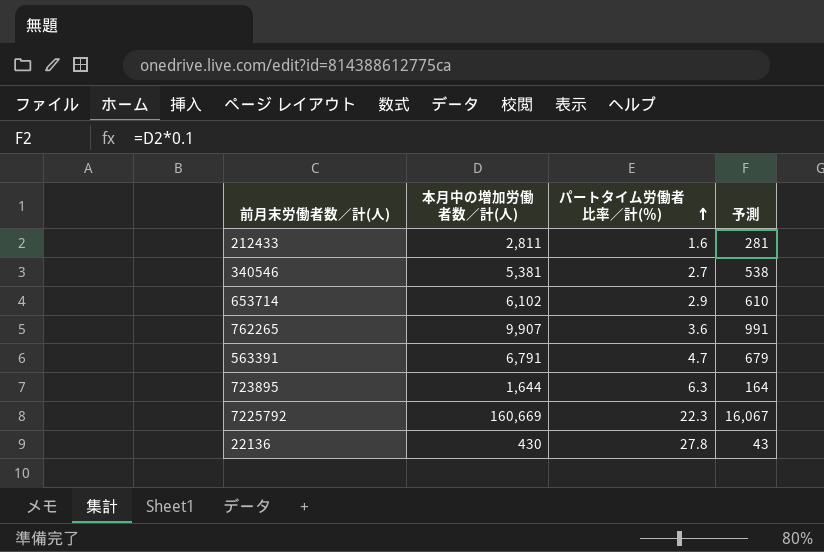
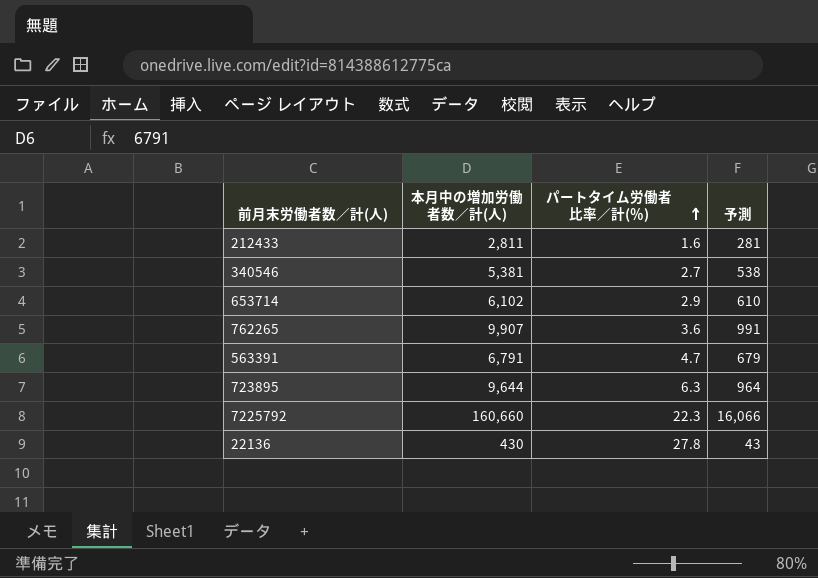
723895 | 本月中の増加労働者数／計(人): 1,644 -> 9,644
723895 | 予測: 164 -> 964
7225792 | 本月中の増加労働者数／計(人): 160,669 -> 160,660
7225792 | 予測: 16,067 -> 16,066

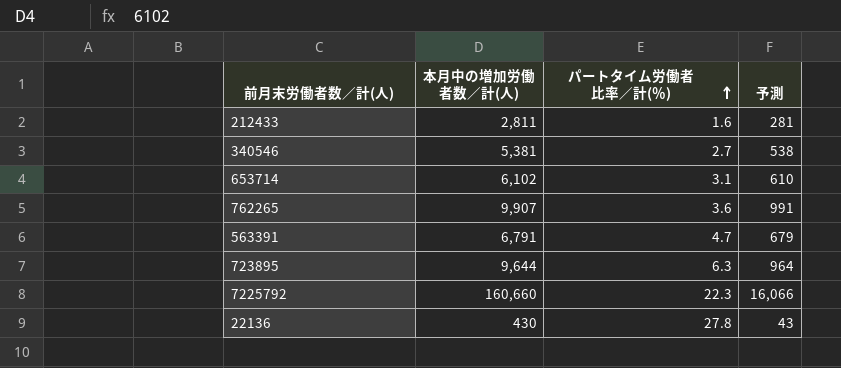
653714 | パートタイム労働者比率／計(％): 2.9 -> 3.1

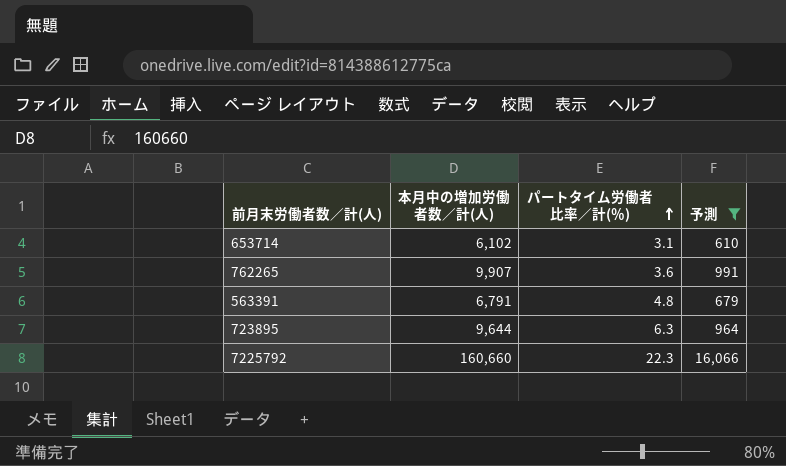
filter: none -> 予測 >= 610
563391 | パートタイム労働者比率／計(％): 4.7 -> 4.8

